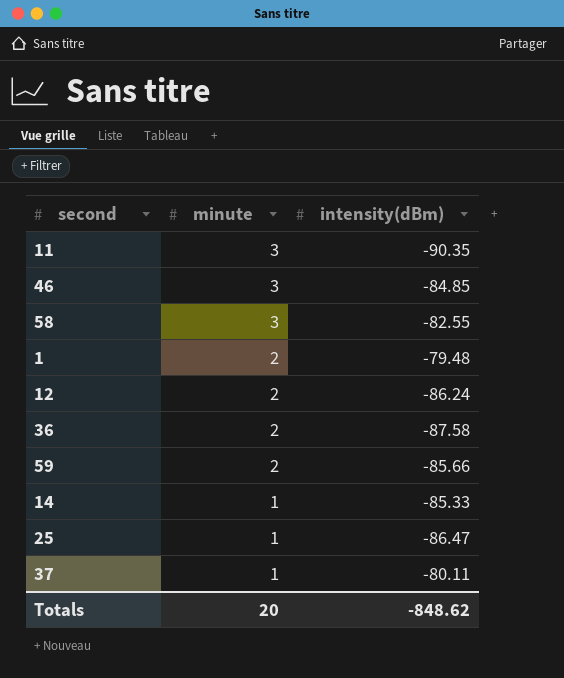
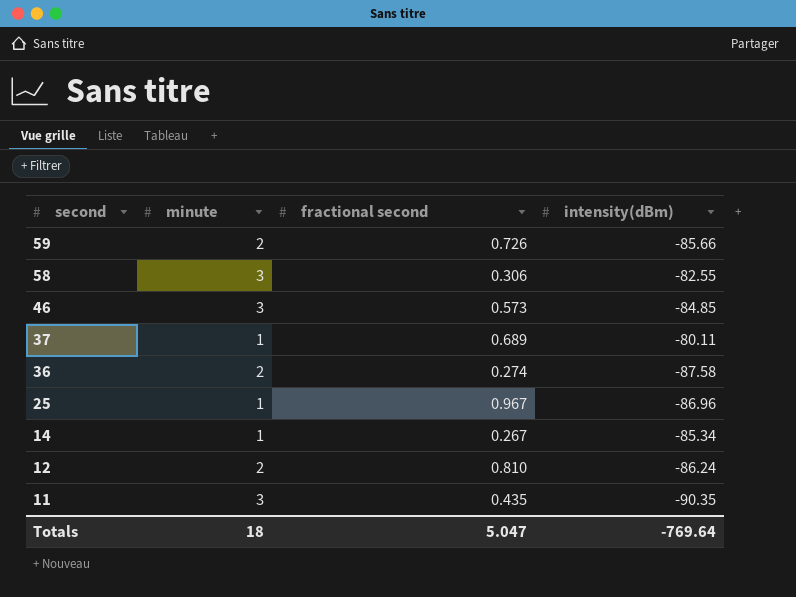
row order: minute descending -> second descending
column fractional second | position: none -> 3
row 1: 2 | -79.48 -> none
25 | intensity(dBm): -86.47 -> -86.96
14 | intensity(dBm): -85.33 -> -85.34
Totals | minute: 20 -> 18
Totals | intensity(dBm): -848.62 -> -769.64

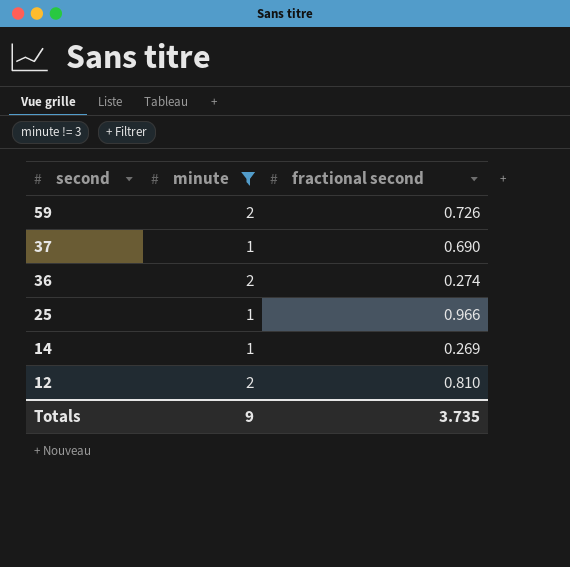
filter: none -> minute != 3
column intensity(dBm) | position: 4 -> none
37 | fractional second: 0.689 -> 0.690
25 | fractional second: 0.967 -> 0.966
14 | fractional second: 0.267 -> 0.269
Totals | minute: 18 -> 9
Totals | fractional second: 5.047 -> 3.735

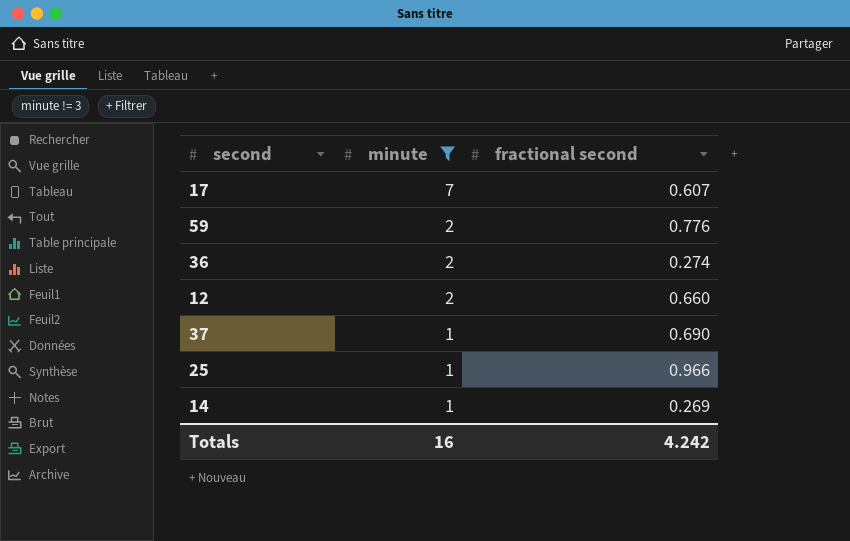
row order: second descending -> minute descending
row 17: none -> 7 | 0.607
59 | fractional second: 0.726 -> 0.776
12 | fractional second: 0.810 -> 0.660
Totals | minute: 9 -> 16
Totals | fractional second: 3.735 -> 4.242

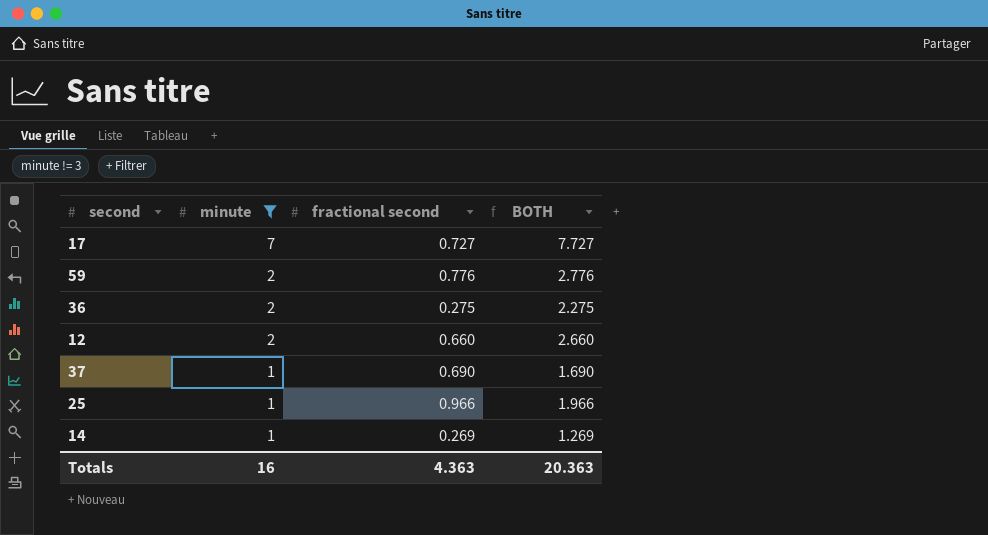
column BOTH | formula: none -> [minute] + [fractional second]
17 | fractional second: 0.607 -> 0.727
36 | fractional second: 0.274 -> 0.275
Totals | fractional second: 4.242 -> 4.363

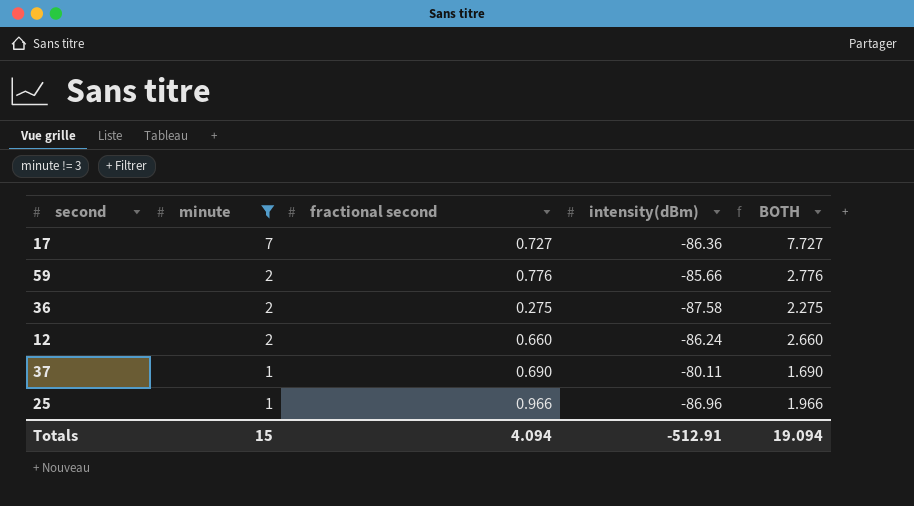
column intensity(dBm) | position: none -> 4
row 14: 1 | 0.269 | 1.269 -> none
Totals | minute: 16 -> 15
Totals | fractional second: 4.363 -> 4.094
Totals | BOTH: 20.363 -> 19.094

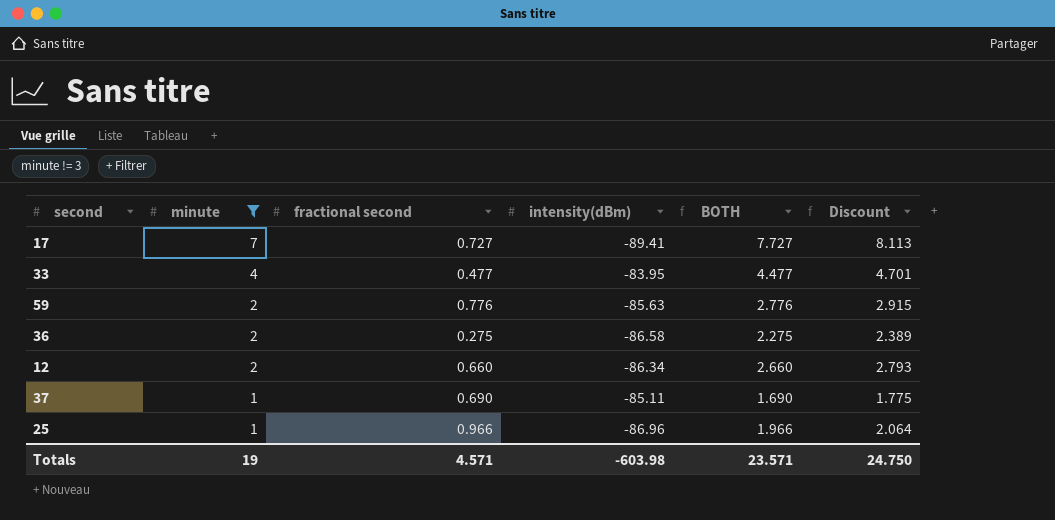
column Discount | formula: none -> [BOTH] * 1.05
17 | intensity(dBm): -86.36 -> -89.41
row 33: none -> 4 | 0.477 | -83.95 | 4.477 | 4.701
59 | intensity(dBm): -85.66 -> -85.63
36 | intensity(dBm): -87.58 -> -86.58
12 | intensity(dBm): -86.24 -> -86.34
37 | intensity(dBm): -80.11 -> -85.11
Totals | minute: 15 -> 19
Totals | fractional second: 4.094 -> 4.571
Totals | intensity(dBm): -512.91 -> -603.98
Totals | BOTH: 19.094 -> 23.571

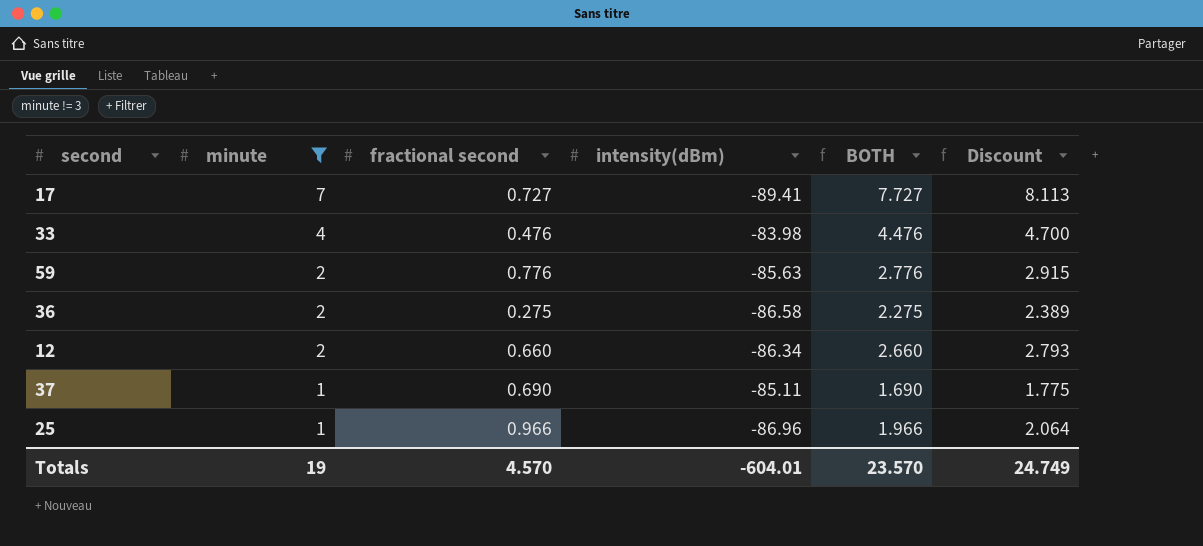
33 | fractional second: 0.477 -> 0.476
33 | intensity(dBm): -83.95 -> -83.98
33 | BOTH: 4.477 -> 4.476
33 | Discount: 4.701 -> 4.700
Totals | fractional second: 4.571 -> 4.570
Totals | intensity(dBm): -603.98 -> -604.01
Totals | BOTH: 23.571 -> 23.570
Totals | Discount: 24.750 -> 24.749

